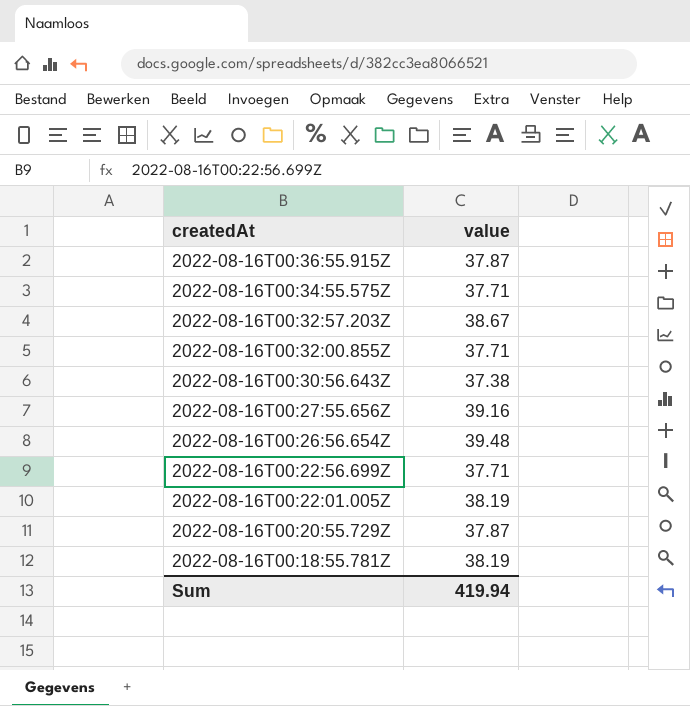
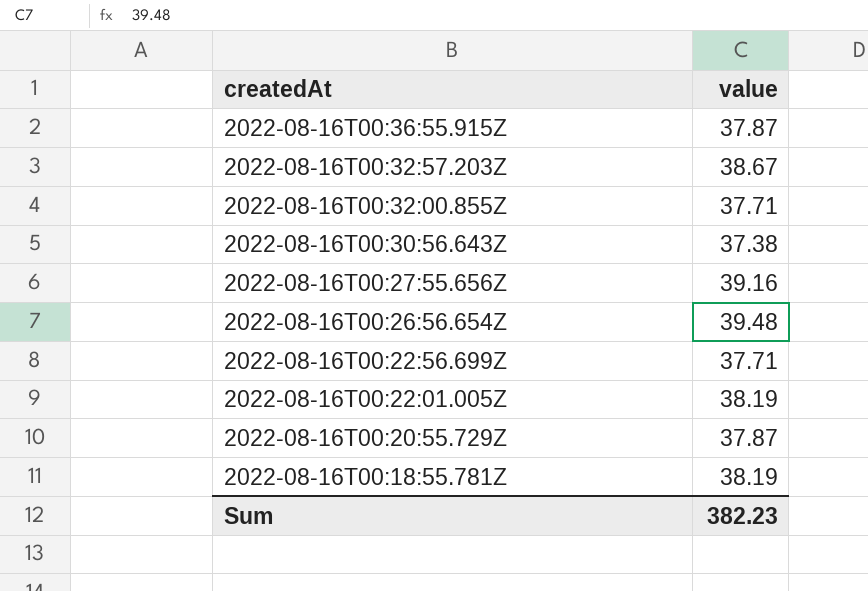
row 2022-08-16T00:34:55.575Z: 37.71 -> none
Sum | value: 419.94 -> 382.23

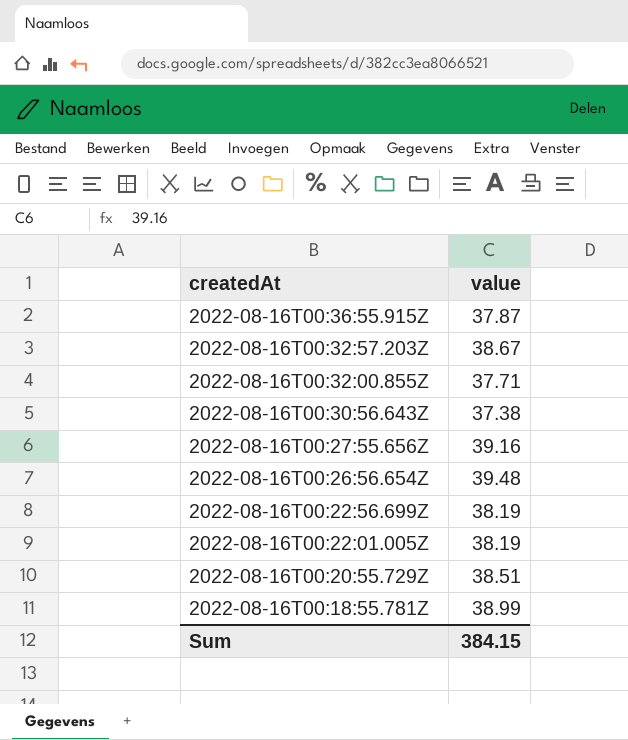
2022-08-16T00:22:56.699Z | value: 37.71 -> 38.19
2022-08-16T00:20:55.729Z | value: 37.87 -> 38.51
2022-08-16T00:18:55.781Z | value: 38.19 -> 38.99
Sum | value: 382.23 -> 384.15

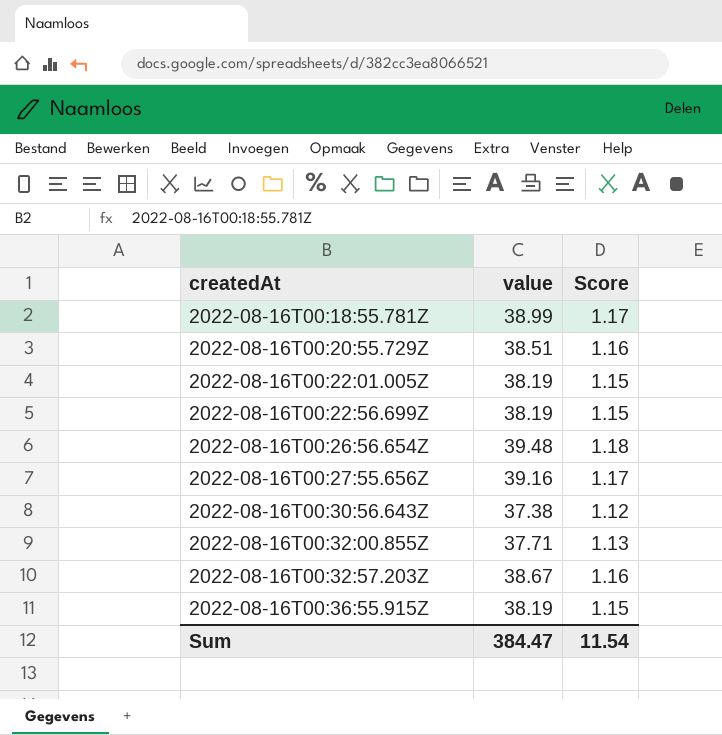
row order: createdAt descending -> createdAt ascending
column Score | formula: none -> [value] * 0.03
2022-08-16T00:36:55.915Z | value: 37.87 -> 38.19
Sum | value: 384.15 -> 384.47

